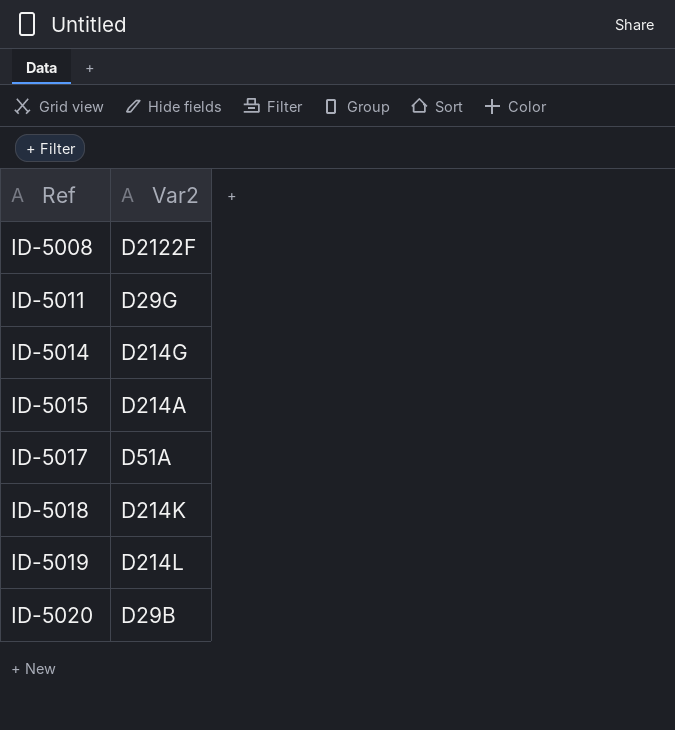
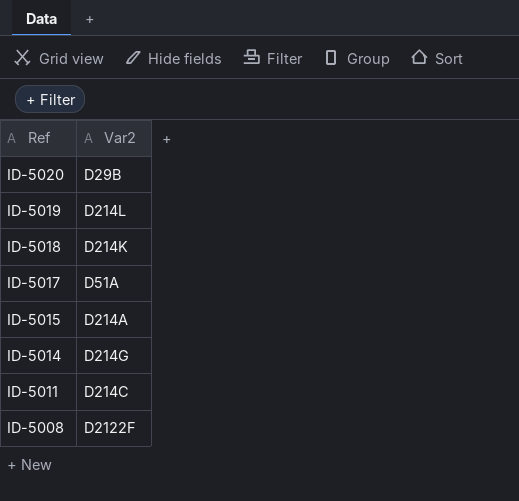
row order: Ref ascending -> Ref descending
ID-5011 | Var2: D29G -> D214C

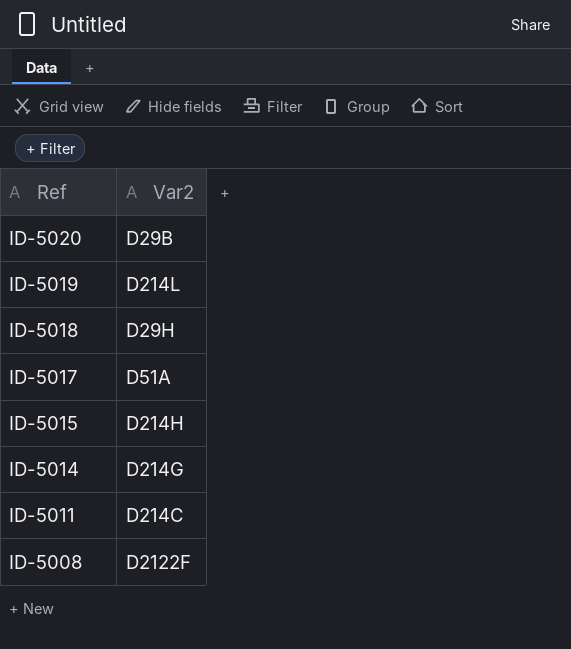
ID-5018 | Var2: D214K -> D29H
ID-5015 | Var2: D214A -> D214H

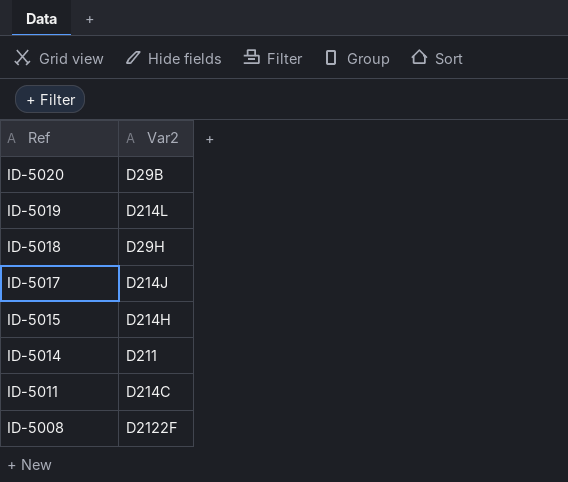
ID-5017 | Var2: D51A -> D214J
ID-5014 | Var2: D214G -> D211

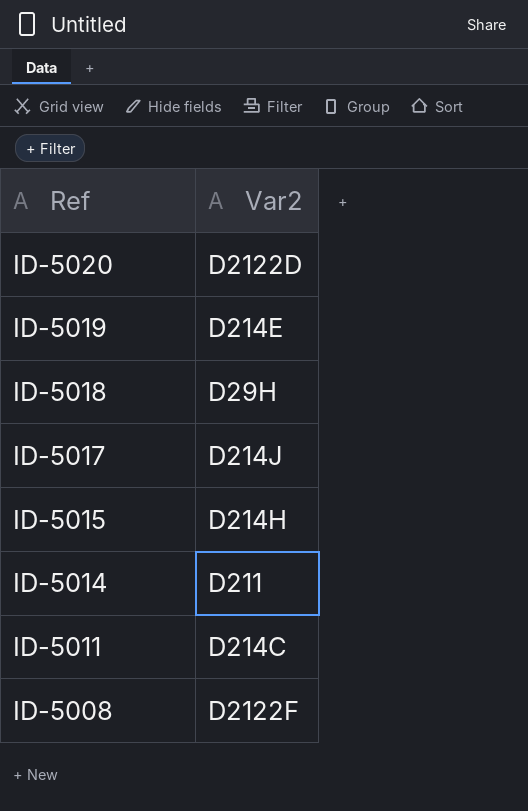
ID-5020 | Var2: D29B -> D2122D
ID-5019 | Var2: D214L -> D214E

